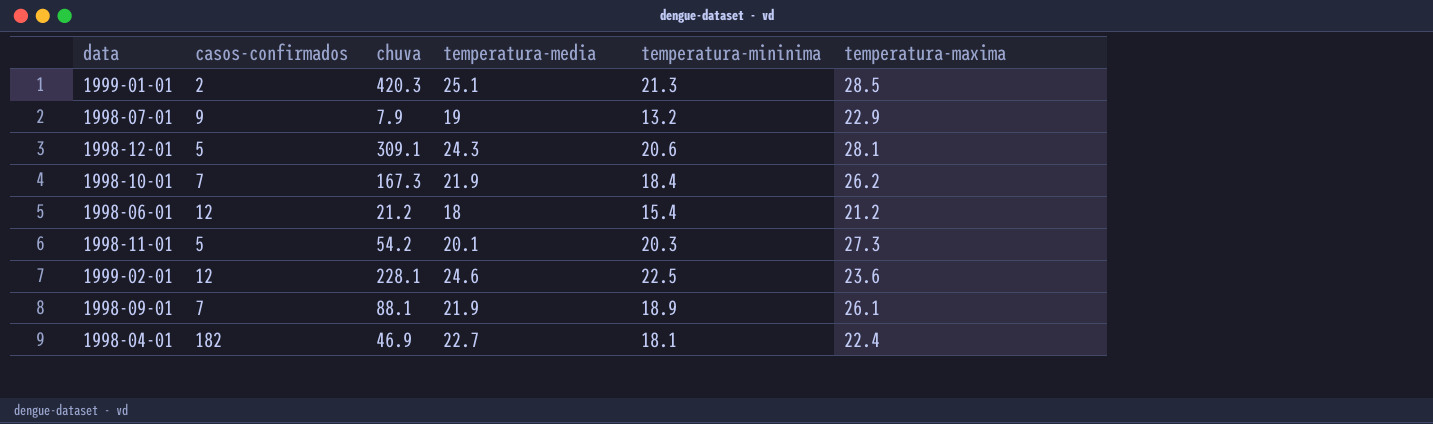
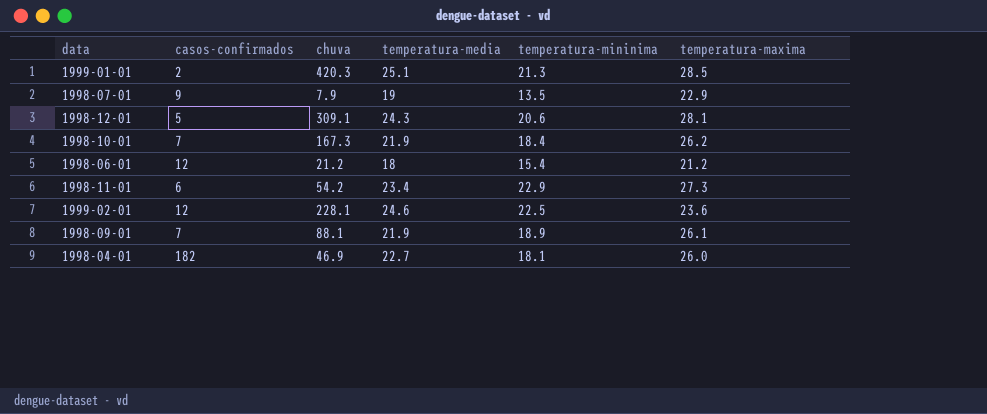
1998-07-01 | temperatura-mininima: 13.2 -> 13.5
1998-11-01 | casos-confirmados: 5 -> 6
1998-11-01 | temperatura-media: 20.1 -> 23.4
1998-11-01 | temperatura-mininima: 20.3 -> 22.9
1998-04-01 | temperatura-maxima: 22.4 -> 26.0

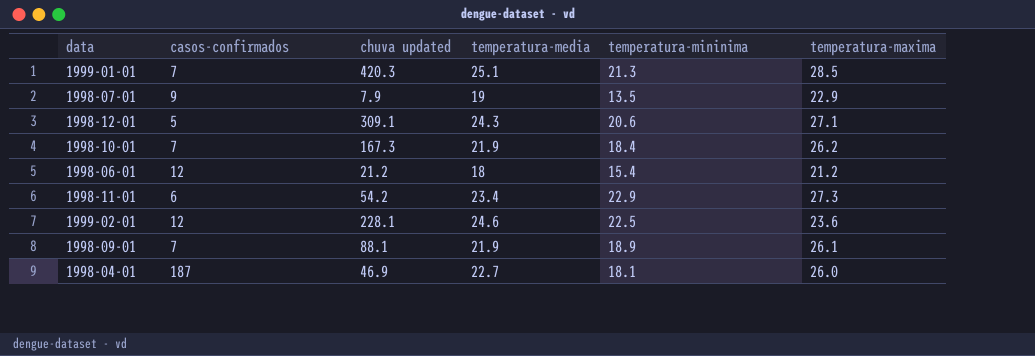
column name: chuva -> chuva updated
1999-01-01 | casos-confirmados: 2 -> 7
1998-12-01 | temperatura-maxima: 28.1 -> 27.1
1998-04-01 | casos-confirmados: 182 -> 187

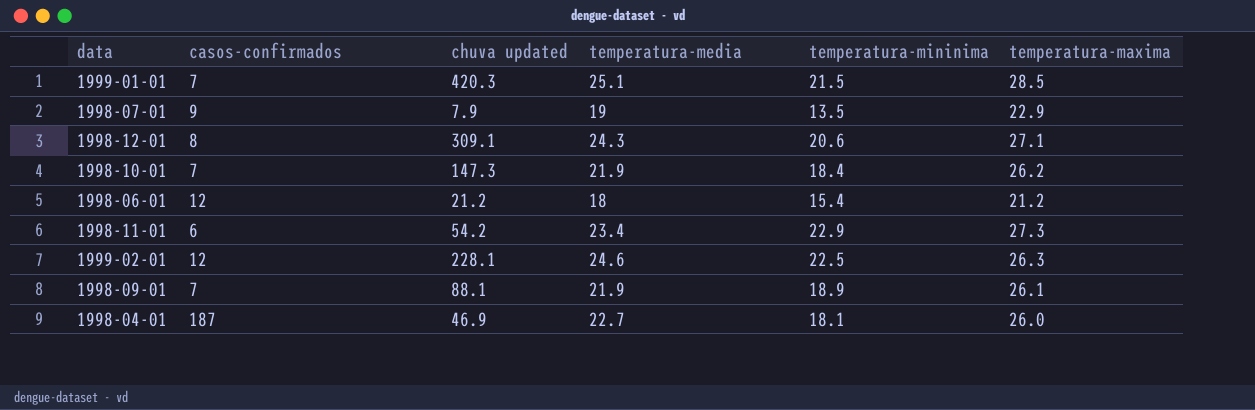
1999-01-01 | temperatura-mininima: 21.3 -> 21.5
1998-12-01 | casos-confirmados: 5 -> 8
1998-10-01 | chuva updated: 167.3 -> 147.3
1999-02-01 | temperatura-maxima: 23.6 -> 26.3

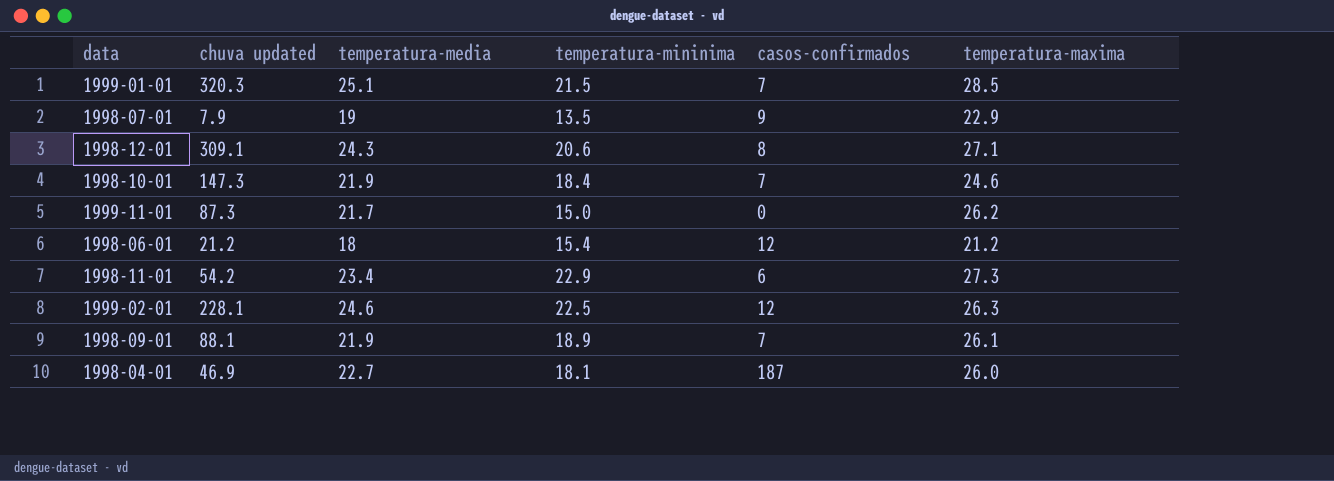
column casos-confirmados | position: 2 -> 5
1999-01-01 | chuva updated: 420.3 -> 320.3
1998-10-01 | temperatura-maxima: 26.2 -> 24.6
row 1999-11-01: none -> 87.3 | 21.7 | 15.0 | 0 | 26.2

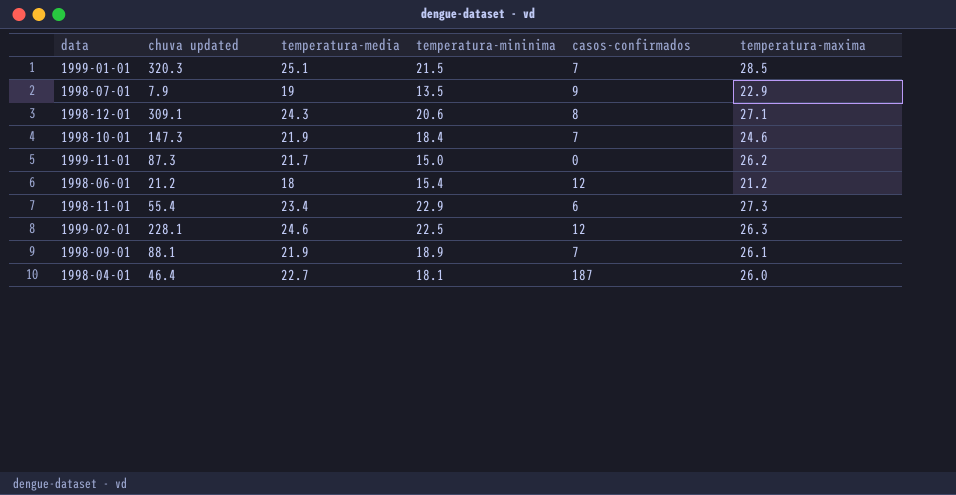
1998-11-01 | chuva updated: 54.2 -> 55.4
1998-04-01 | chuva updated: 46.9 -> 46.4

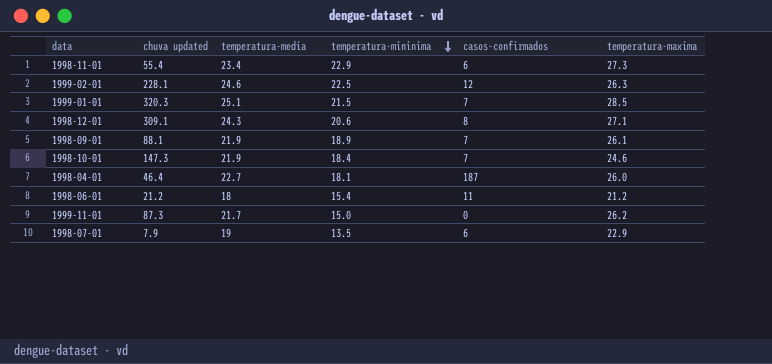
row order: none -> temperatura-mininima descending
1998-06-01 | casos-confirmados: 12 -> 11
1998-07-01 | casos-confirmados: 9 -> 6

